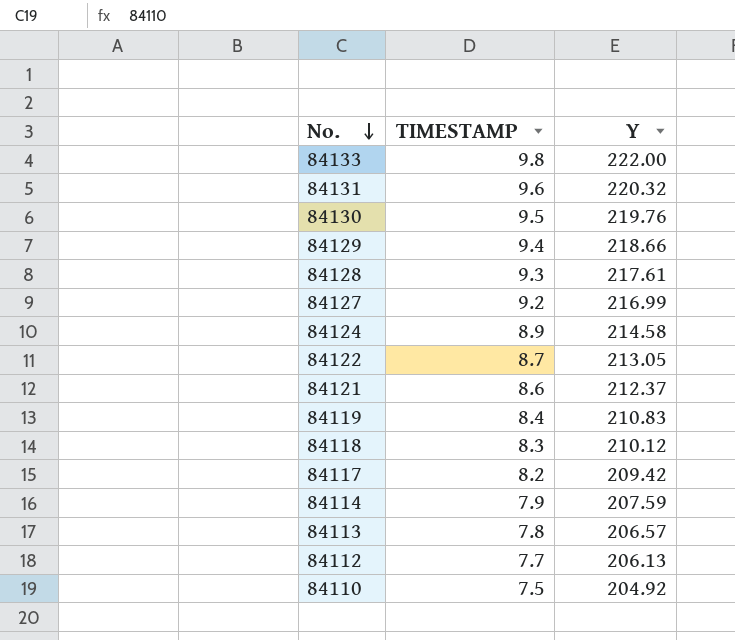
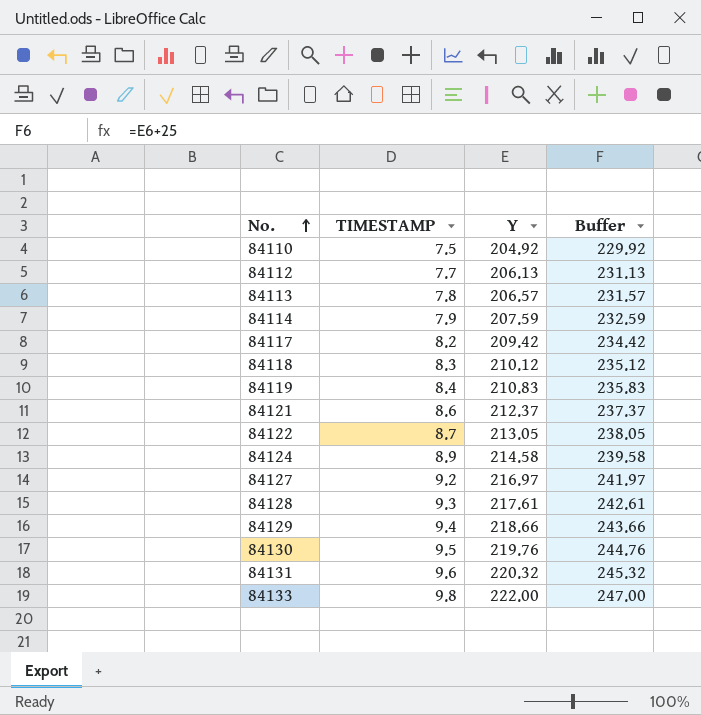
row order: No. descending -> No. ascending
column Buffer | formula: none -> [Y] + 25
84127 | Y: 216.99 -> 216.97

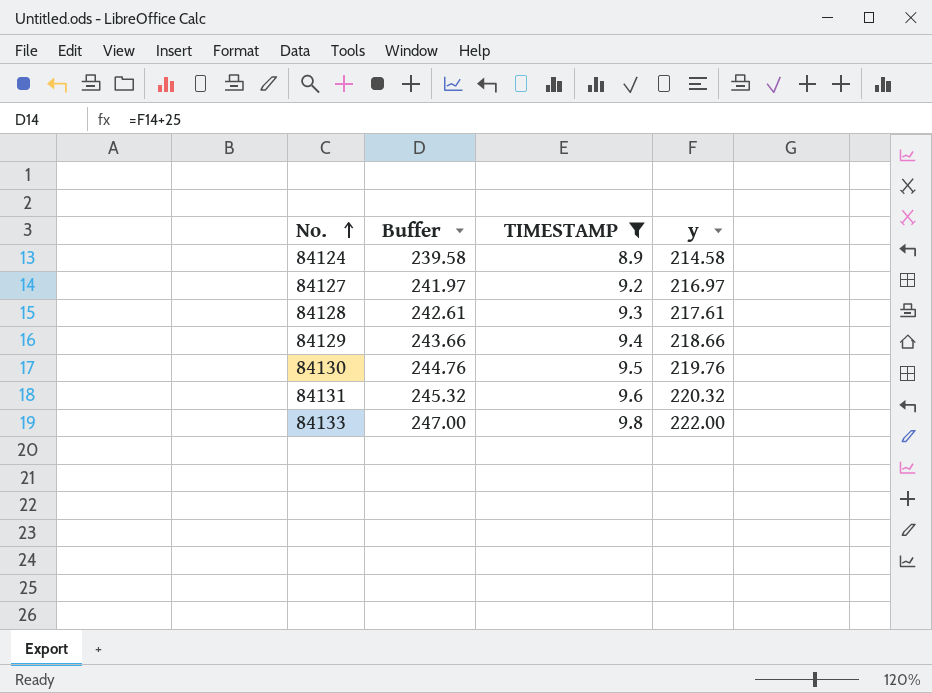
filter: none -> TIMESTAMP >= 8.9
column Buffer | position: 4 -> 2
column name: Y -> y

